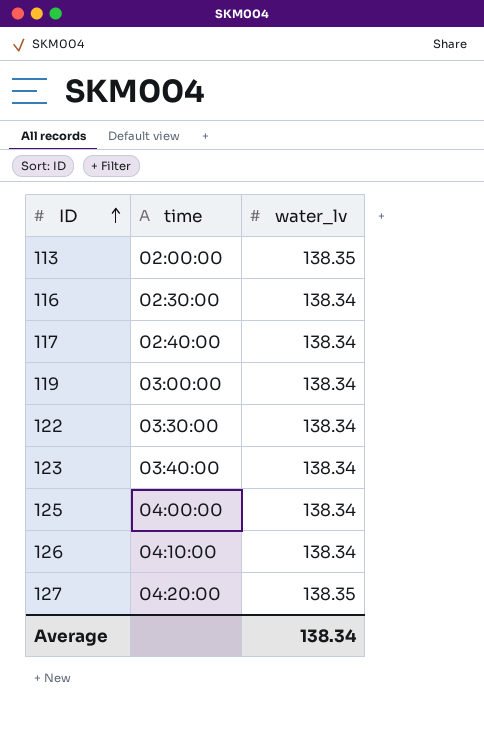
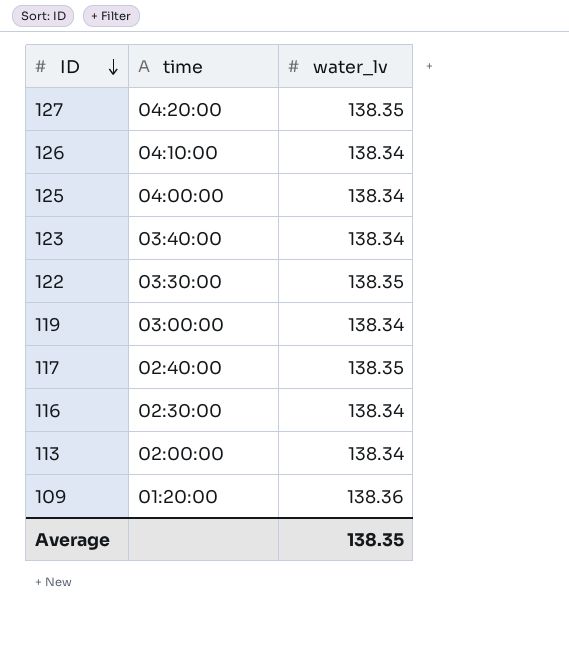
row order: ID ascending -> ID descending
122 | water_lv: 138.34 -> 138.35
117 | water_lv: 138.34 -> 138.35
113 | water_lv: 138.35 -> 138.34
row 109: none -> 01:20:00 | 138.36
Average | water_lv: 138.34 -> 138.35

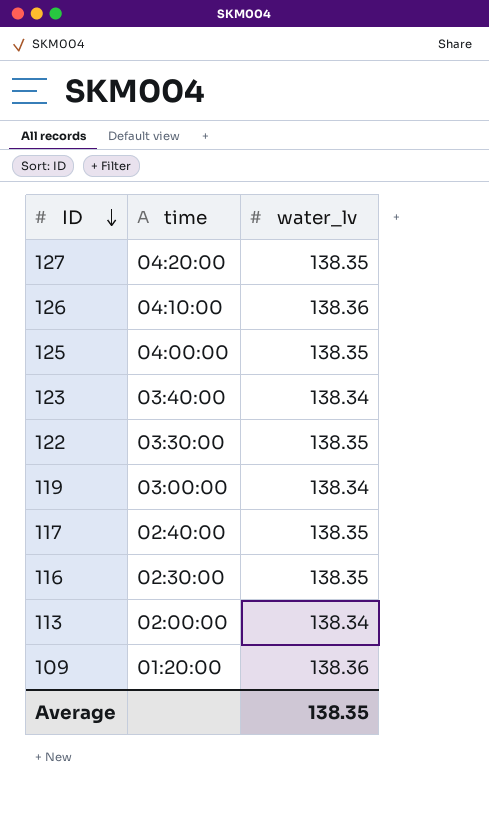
126 | water_lv: 138.34 -> 138.36
125 | water_lv: 138.34 -> 138.35
116 | water_lv: 138.34 -> 138.35

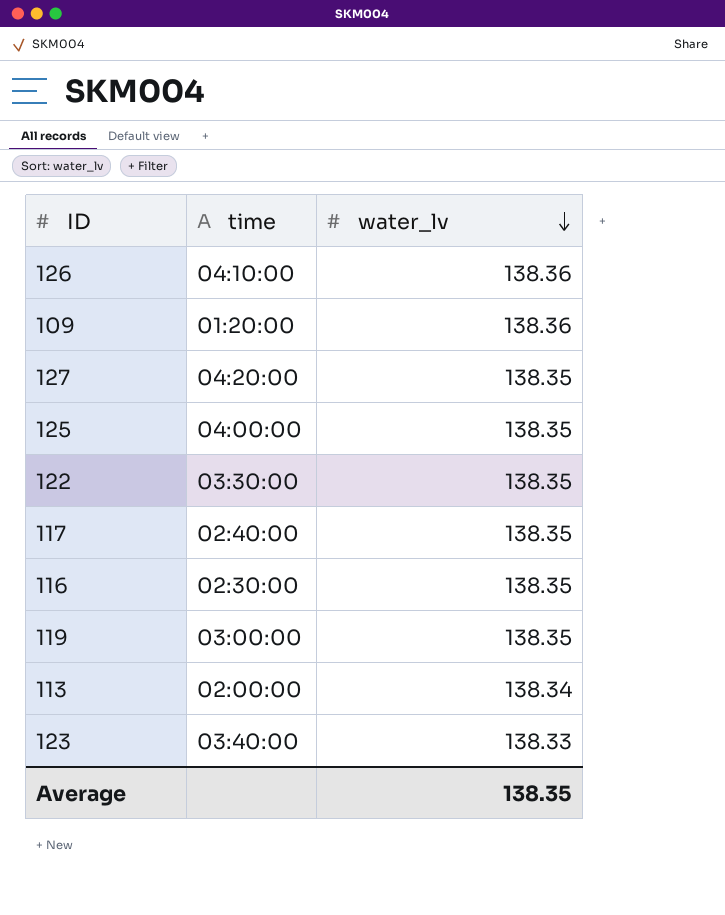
row order: ID descending -> water_lv descending
119 | water_lv: 138.34 -> 138.35
123 | water_lv: 138.34 -> 138.33

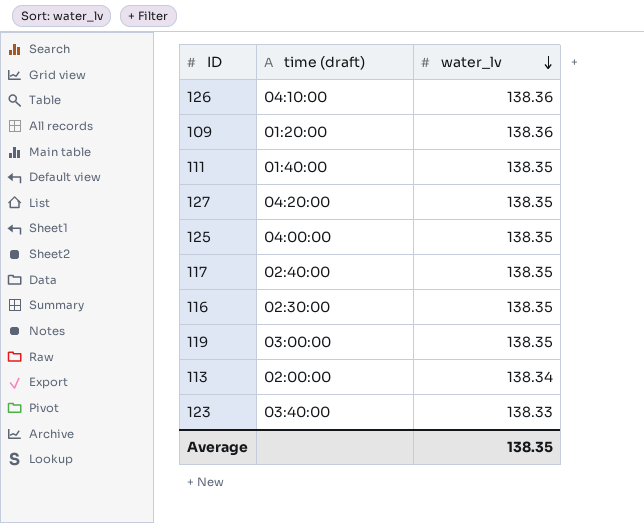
column name: time -> time (draft)
row 122: 03:30:00 | 138.35 -> none
row 111: none -> 01:40:00 | 138.35

